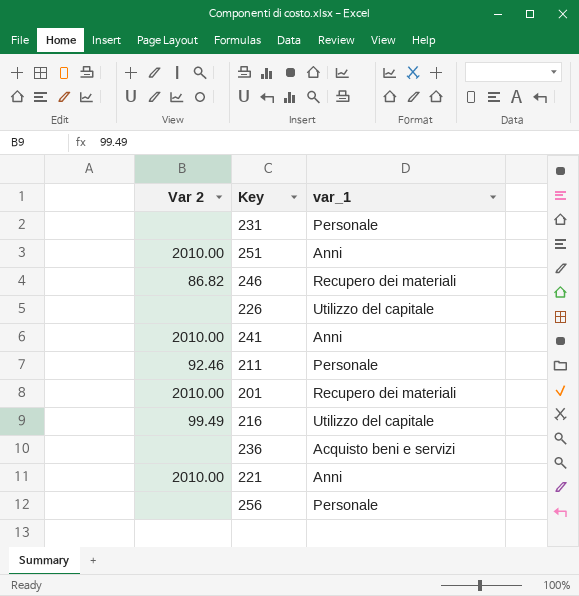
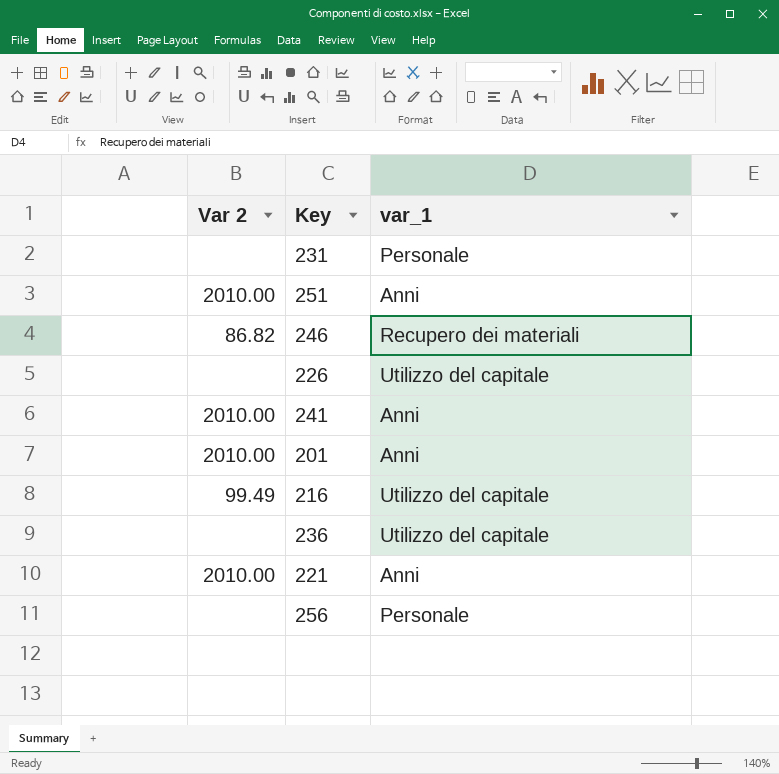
row 211: 92.46 | Personale -> none
201 | var_1: Recupero dei materiali -> Anni
236 | var_1: Acquisto beni e servizi -> Utilizzo del capitale

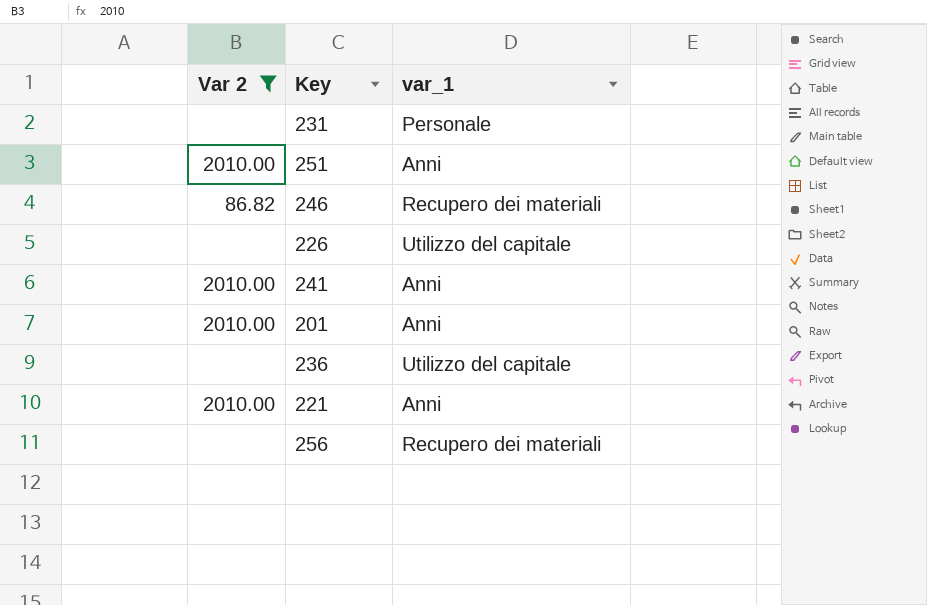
filter: none -> Var 2 != 99.49
256 | var_1: Personale -> Recupero dei materiali

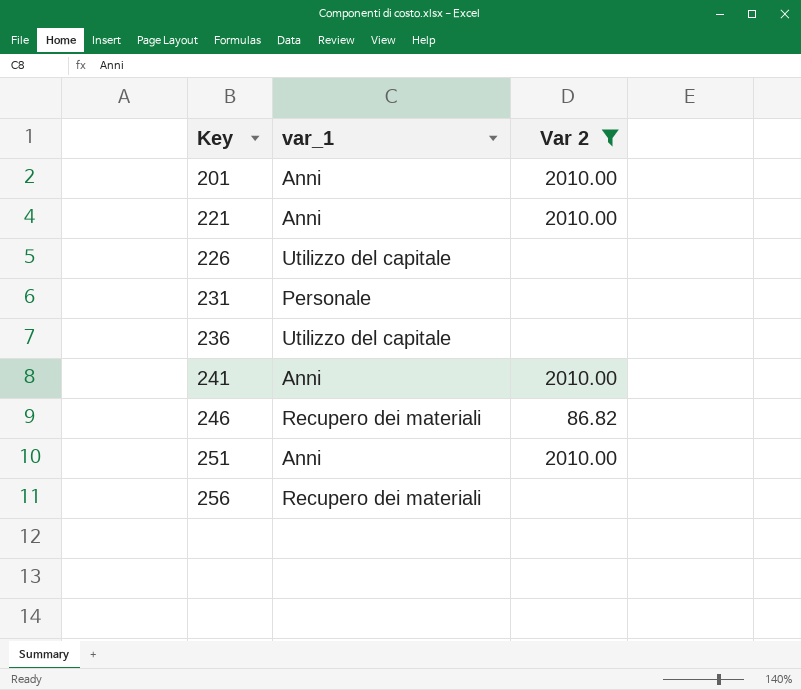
row order: none -> Key ascending
column Var 2 | position: 1 -> 3

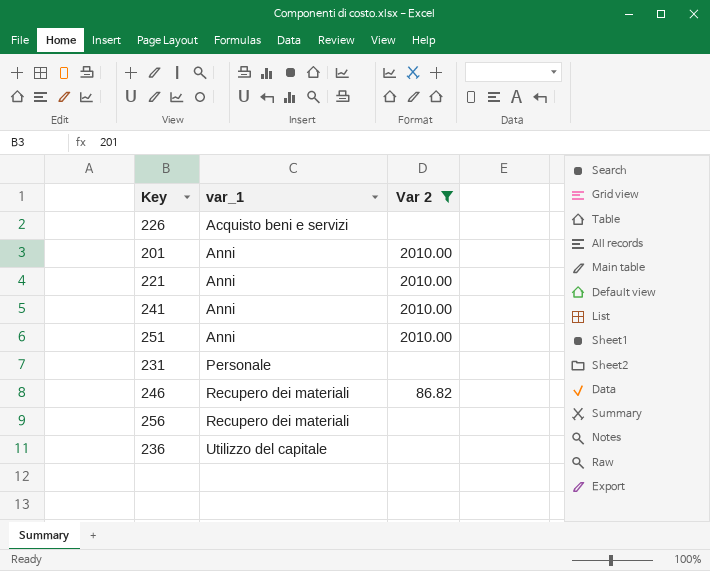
row order: Key ascending -> var_1 ascending
226 | var_1: Utilizzo del capitale -> Acquisto beni e servizi

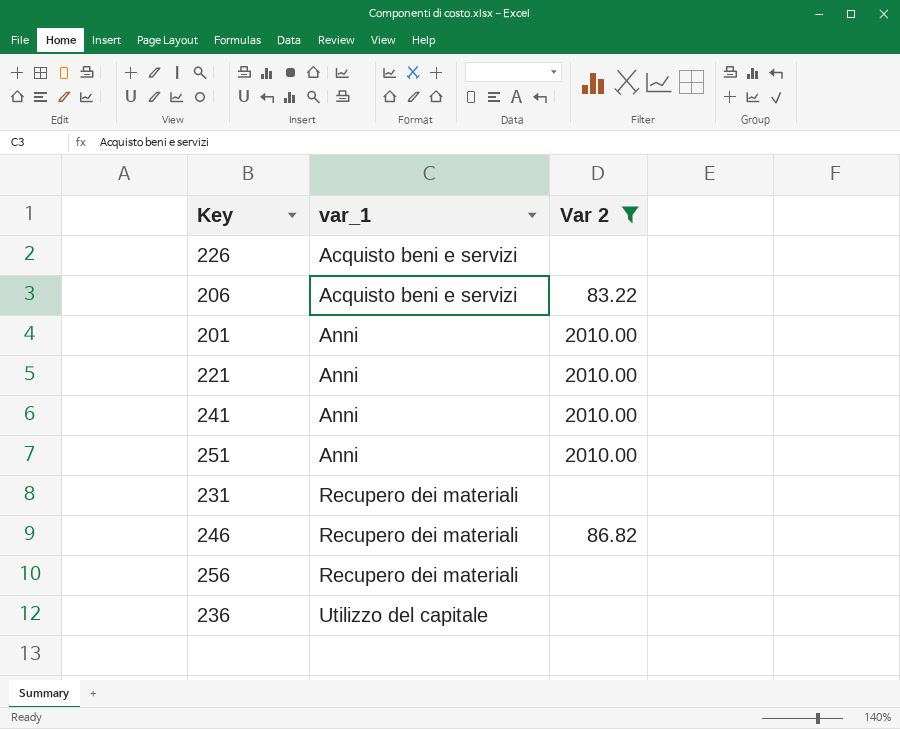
row 206: none -> Acquisto beni e servizi | 83.22
231 | var_1: Personale -> Recupero dei materiali

